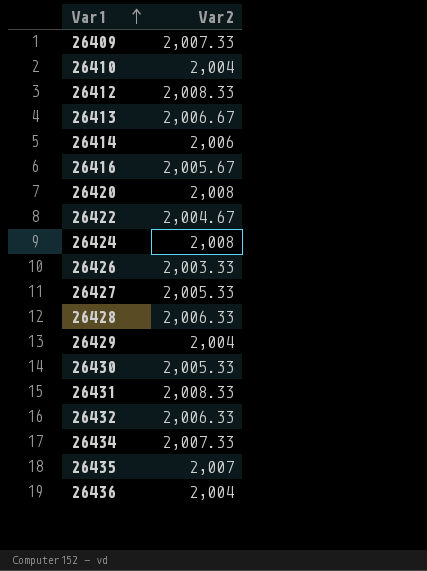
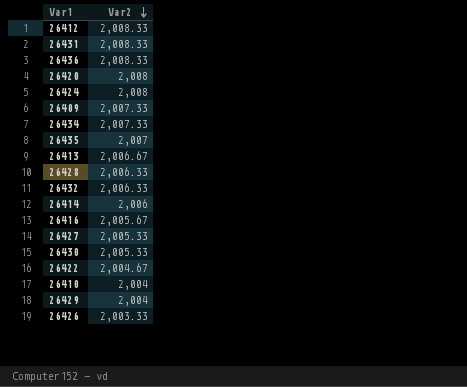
row order: Var1 ascending -> Var2 descending
26436 | Var2: 2,004 -> 2,008.33

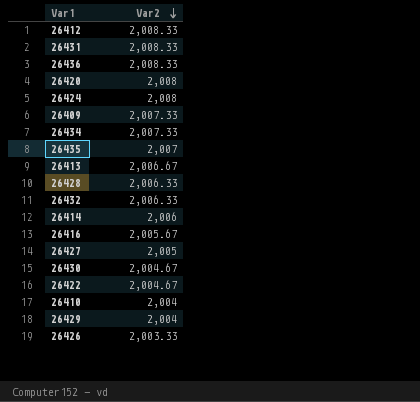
26427 | Var2: 2,005.33 -> 2,005
26430 | Var2: 2,005.33 -> 2,004.67

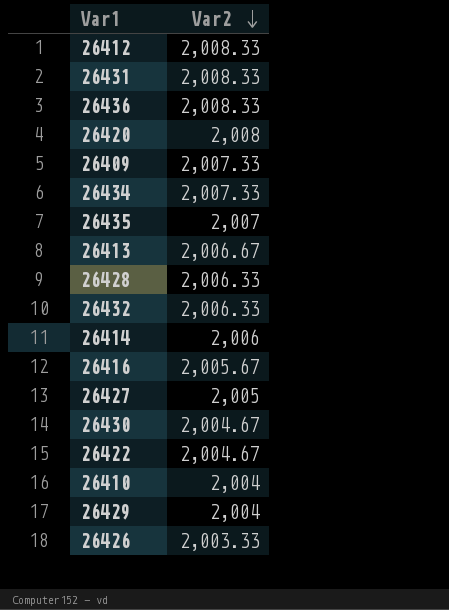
row 26424: 2,008 -> none

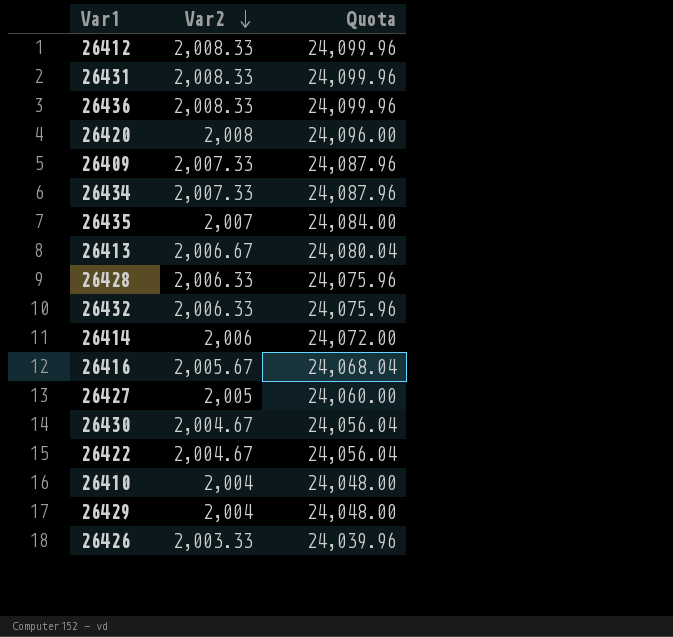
column Quota | formula: none -> [Var2] * 12

